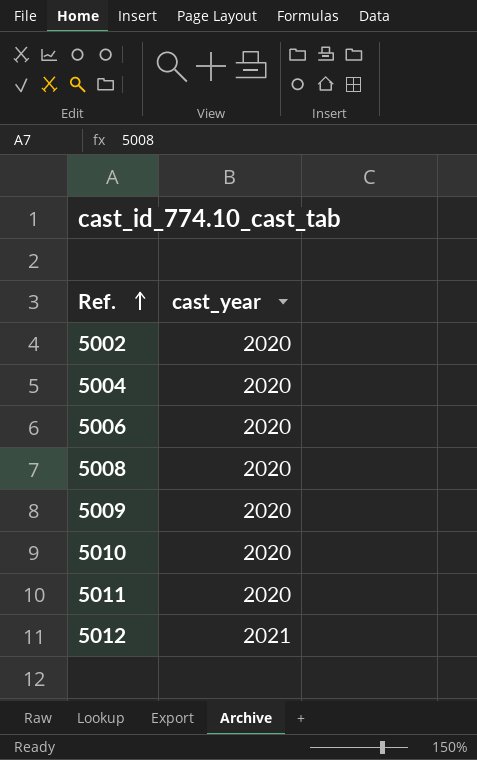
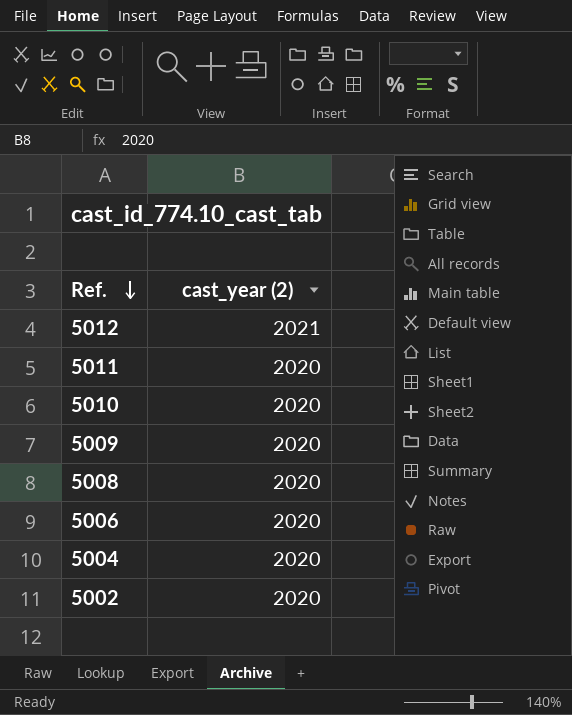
row order: Ref. ascending -> Ref. descending
column name: cast_year -> cast_year (2)

